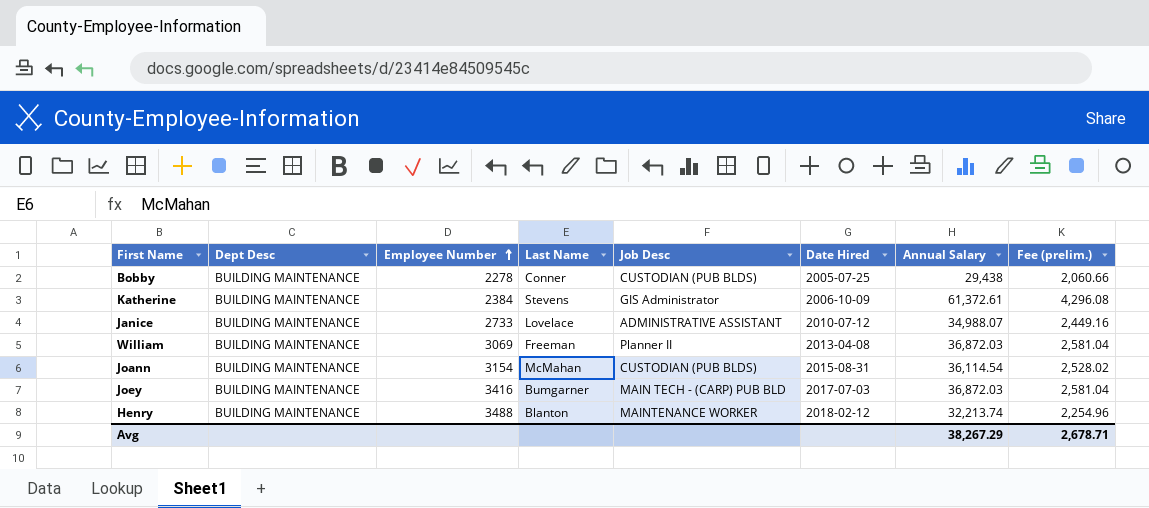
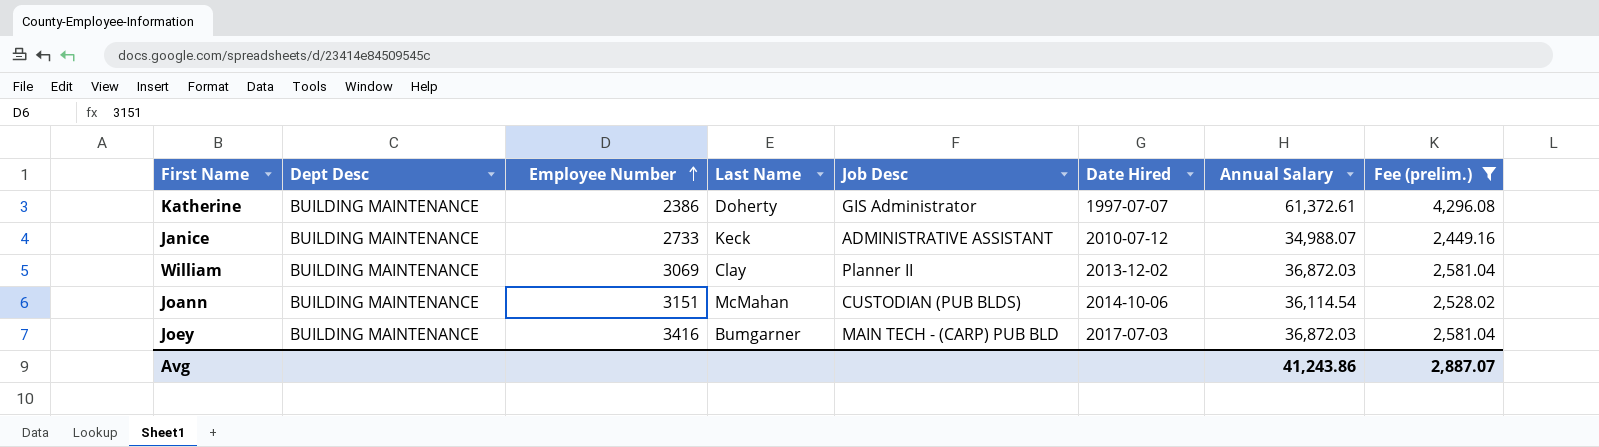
filter: none -> Fee (prelim.) >= 2,449.16
Katherine | Employee Number: 2384 -> 2386
Katherine | Last Name: Stevens -> Doherty
Katherine | Date Hired: 2006-10-09 -> 1997-07-07
Janice | Last Name: Lovelace -> Keck
William | Last Name: Freeman -> Clay
William | Date Hired: 2013-04-08 -> 2013-12-02
Joann | Employee Number: 3154 -> 3151
Joann | Date Hired: 2015-08-31 -> 2014-10-06
Avg | Annual Salary: 38,267.29 -> 41,243.86
Avg | Fee (prelim.): 2,678.71 -> 2,887.07

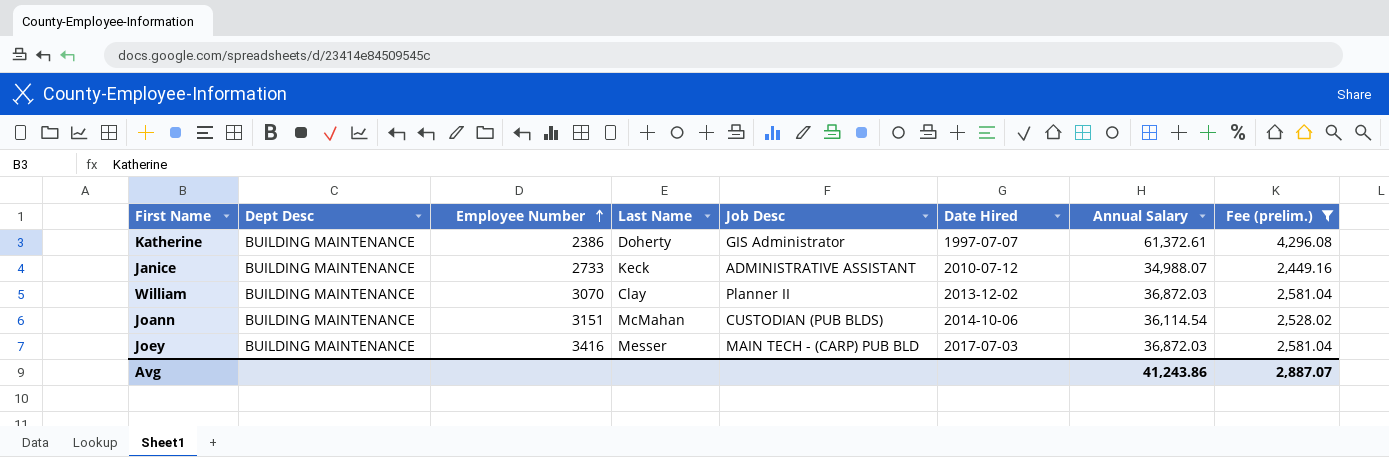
William | Employee Number: 3069 -> 3070
Joey | Last Name: Bumgarner -> Messer

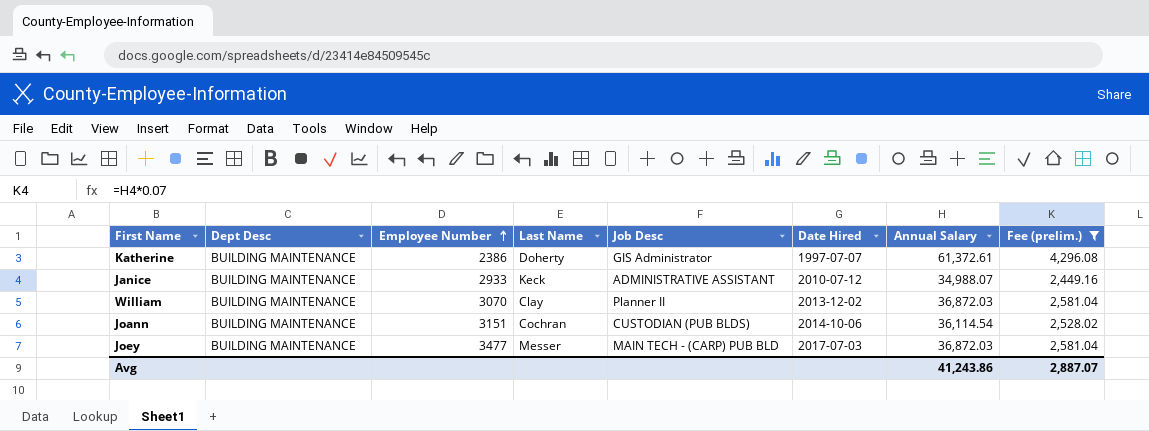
Janice | Employee Number: 2733 -> 2933
Joann | Last Name: McMahan -> Cochran
Joey | Employee Number: 3416 -> 3477

